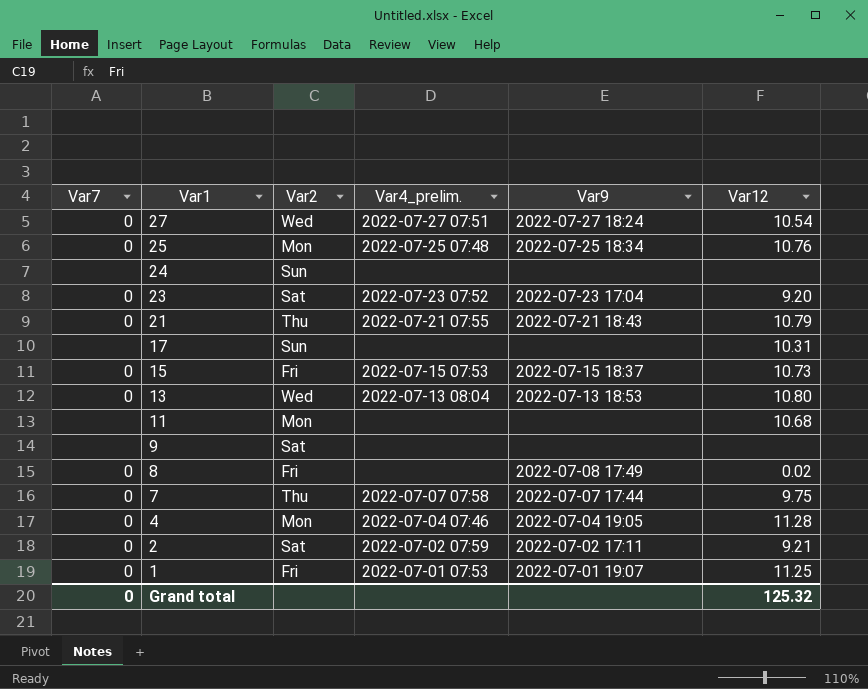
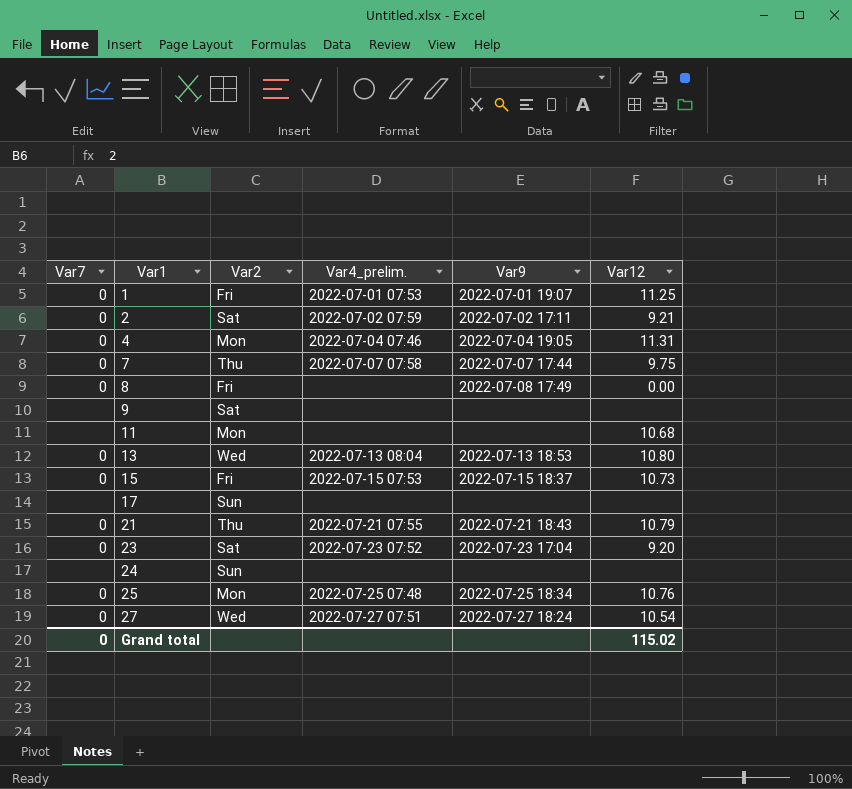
row order: Var1 descending -> Var1 ascending
4 | Var12: 11.28 -> 11.31
8 | Var12: 0.02 -> 0.00
17 | Var12: 10.31 -> none
Grand total | Var12: 125.32 -> 115.02

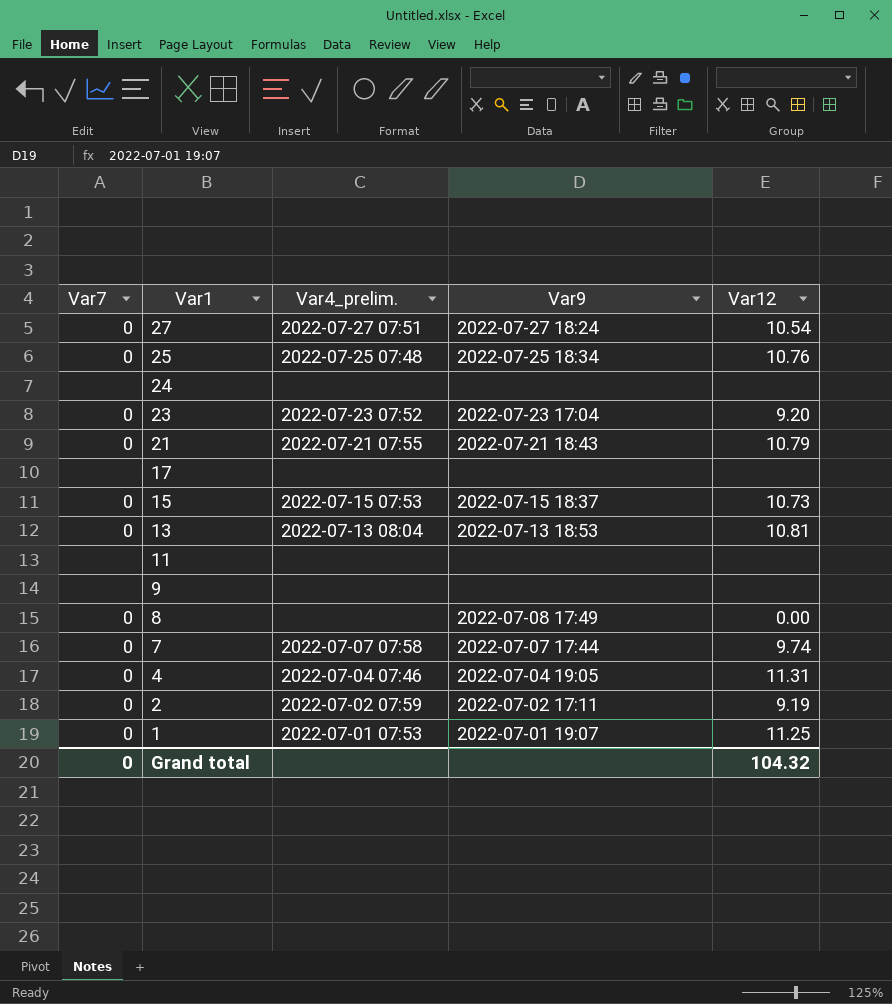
row order: Var1 ascending -> Var1 descending
column Var2 | position: 3 -> none
13 | Var12: 10.80 -> 10.81
11 | Var12: 10.68 -> none
7 | Var12: 9.75 -> 9.74
2 | Var12: 9.21 -> 9.19
Grand total | Var12: 115.02 -> 104.32

